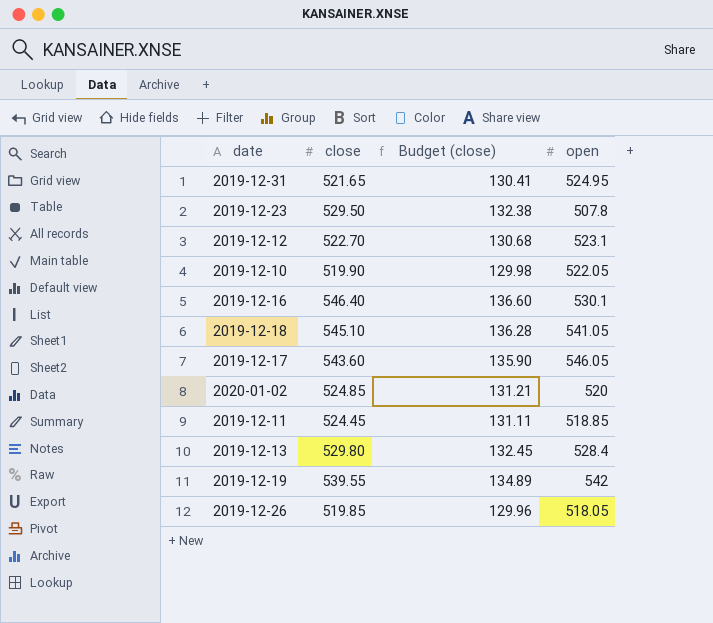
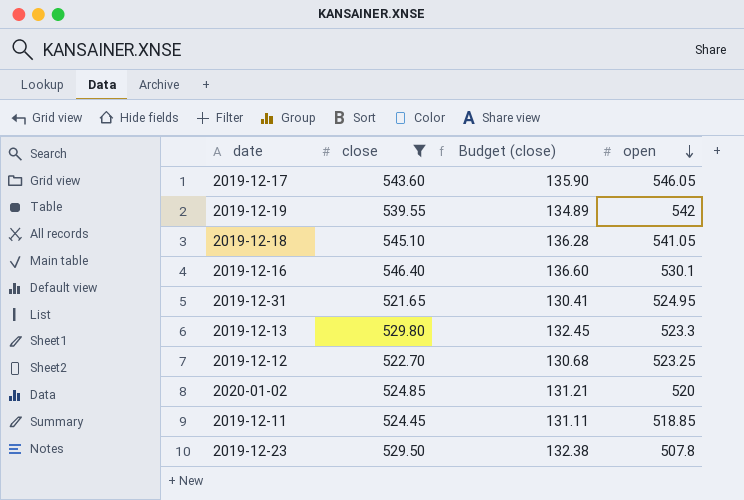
filter: none -> close >= 521.65
row order: none -> open descending
2019-12-13 | open: 528.4 -> 523.3
2019-12-12 | open: 523.1 -> 523.25

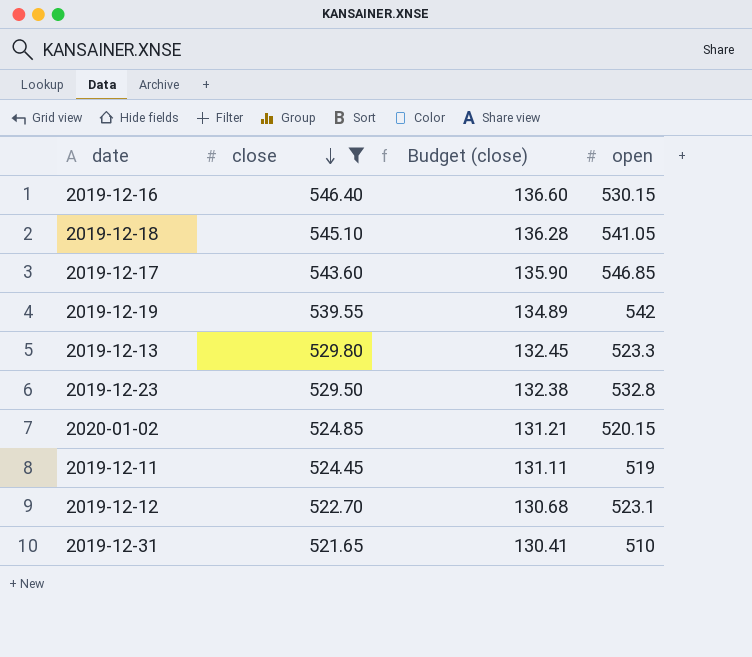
row order: open descending -> close descending
2019-12-16 | open: 530.1 -> 530.15
2019-12-17 | open: 546.05 -> 546.85
2019-12-23 | open: 507.8 -> 532.8
2020-01-02 | open: 520 -> 520.15
2019-12-11 | open: 518.85 -> 519
2019-12-12 | open: 523.25 -> 523.1
2019-12-31 | open: 524.95 -> 510

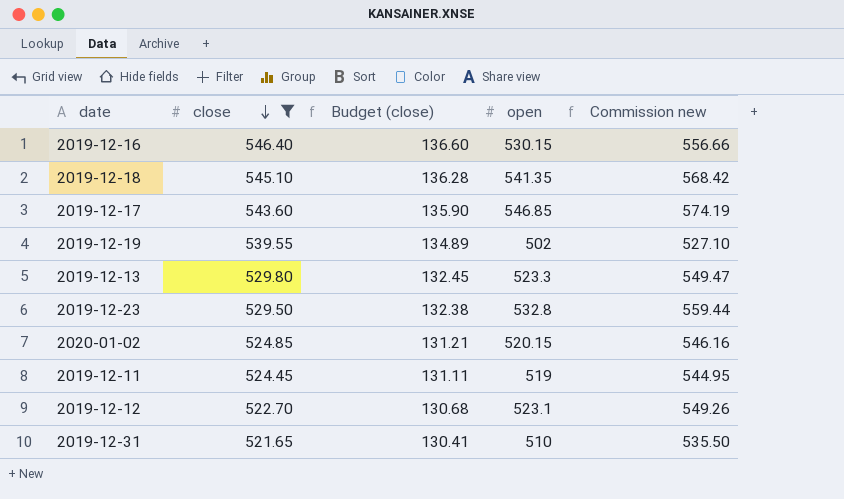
column Commission new | formula: none -> [open] * 1.05
2019-12-18 | open: 541.05 -> 541.35
2019-12-19 | open: 542 -> 502

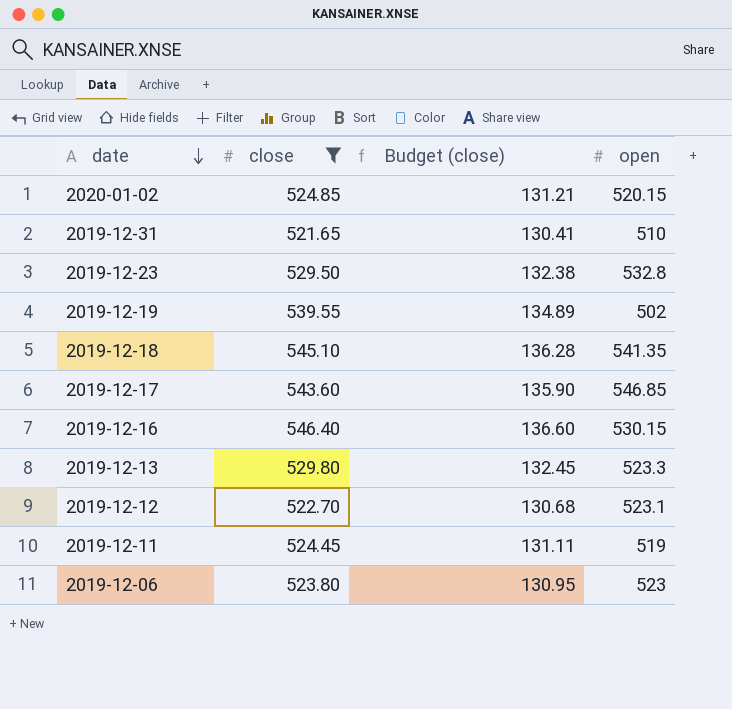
row order: close descending -> date descending
column Commission new | formula: [open] * 1.05 -> none
row 2019-12-06: none -> 523.80 | 130.95 | 523

